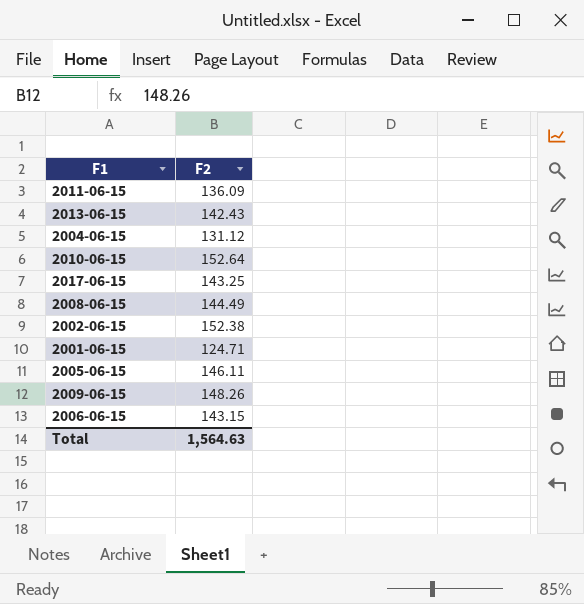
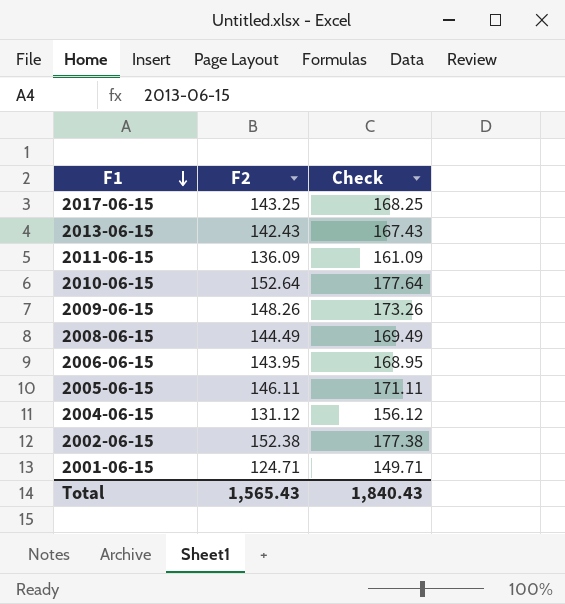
row order: none -> F1 descending
column Check | formula: none -> [F2] + 25
2006-06-15 | F2: 143.15 -> 143.95
Total | F2: 1,564.63 -> 1,565.43

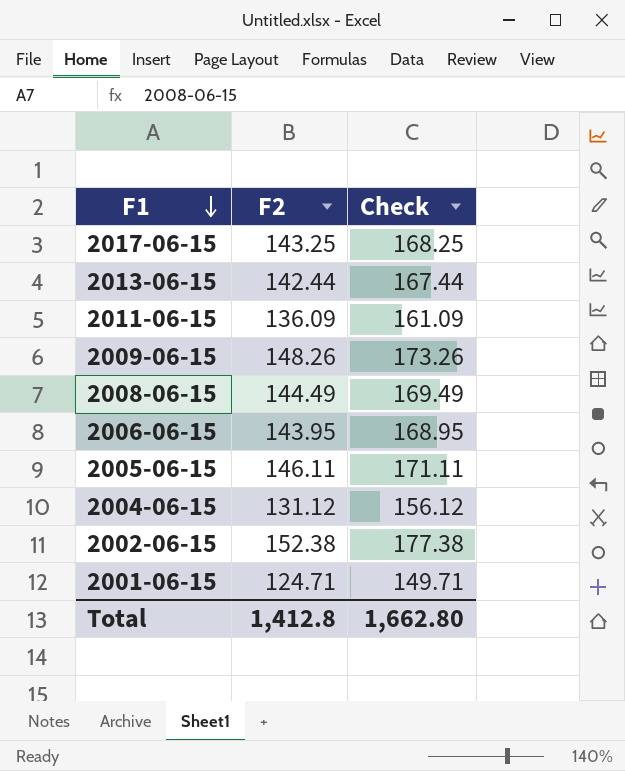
row 2010-06-15: 152.64 | 177.64 -> none
2013-06-15 | F2: 142.43 -> 142.44
2013-06-15 | Check: 167.43 -> 167.44
Total | F2: 1,565.43 -> 1,412.8
Total | Check: 1,840.43 -> 1,662.80

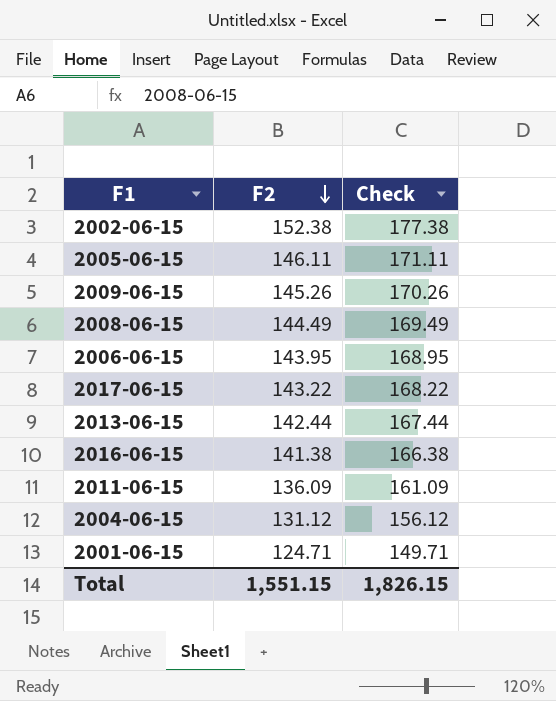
row order: F1 descending -> F2 descending
2009-06-15 | F2: 148.26 -> 145.26
2009-06-15 | Check: 173.26 -> 170.26
2017-06-15 | F2: 143.25 -> 143.22
2017-06-15 | Check: 168.25 -> 168.22
row 2016-06-15: none -> 141.38 | 166.38
Total | F2: 1,412.8 -> 1,551.15
Total | Check: 1,662.80 -> 1,826.15

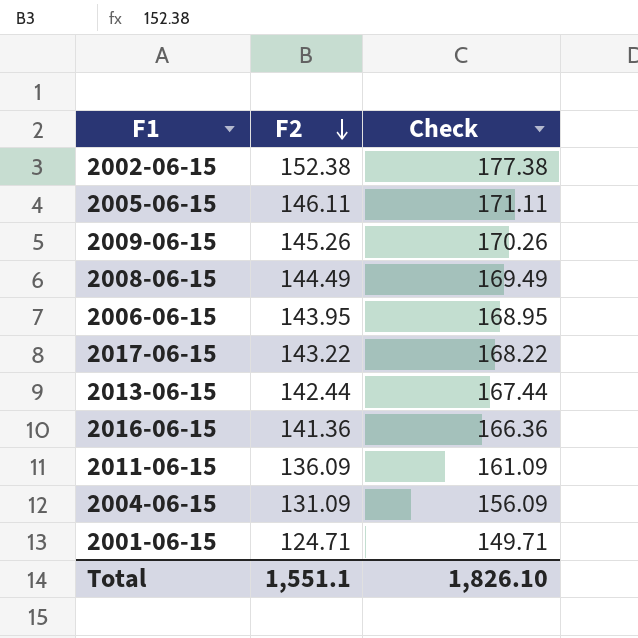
2016-06-15 | F2: 141.38 -> 141.36
2016-06-15 | Check: 166.38 -> 166.36
2004-06-15 | F2: 131.12 -> 131.09
2004-06-15 | Check: 156.12 -> 156.09
Total | F2: 1,551.15 -> 1,551.1
Total | Check: 1,826.15 -> 1,826.10

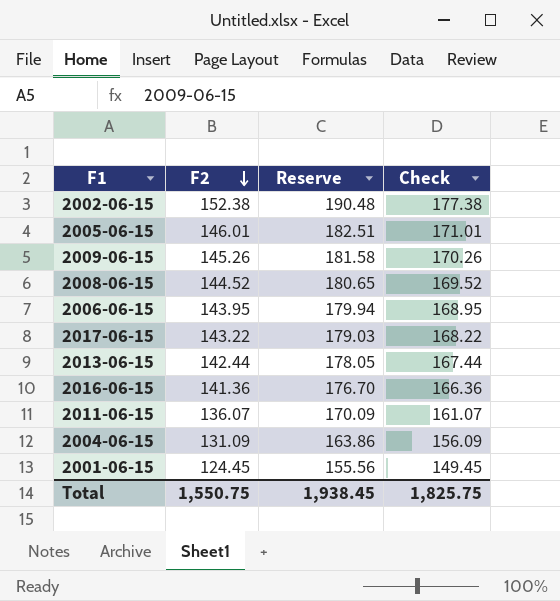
column Reserve | formula: none -> [F2] * 1.25
2005-06-15 | F2: 146.11 -> 146.01
2005-06-15 | Check: 171.11 -> 171.01
2008-06-15 | F2: 144.49 -> 144.52
2008-06-15 | Check: 169.49 -> 169.52
2011-06-15 | F2: 136.09 -> 136.07
2011-06-15 | Check: 161.09 -> 161.07
2001-06-15 | F2: 124.71 -> 124.45
2001-06-15 | Check: 149.71 -> 149.45
Total | F2: 1,551.1 -> 1,550.75
Total | Check: 1,826.10 -> 1,825.75

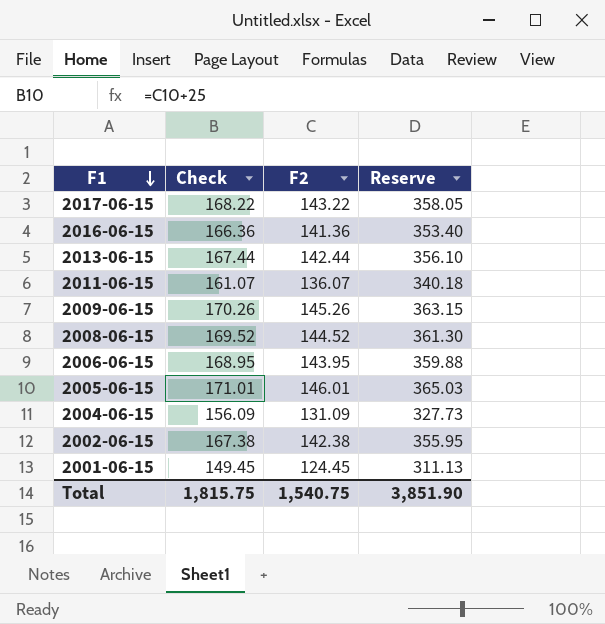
row order: F2 descending -> F1 descending
column Check | position: 4 -> 2
column Reserve | formula: [F2] * 1.25 -> [F2] * 2.5
2002-06-15 | Check: 177.38 -> 167.38
2002-06-15 | F2: 152.38 -> 142.38
Total | Check: 1,825.75 -> 1,815.75
Total | F2: 1,550.75 -> 1,540.75
Total | Reserve: 1,938.45 -> 3,851.90

